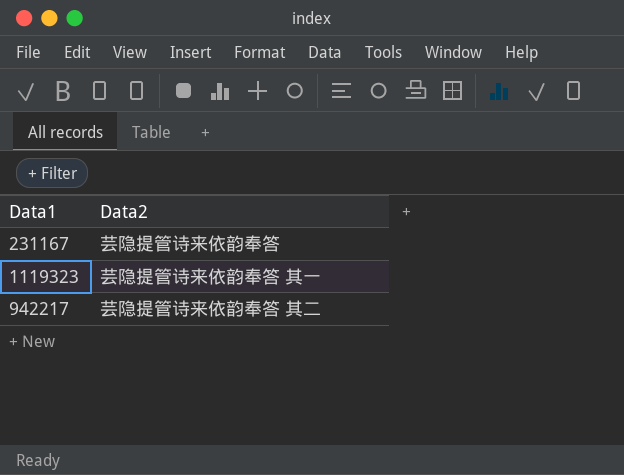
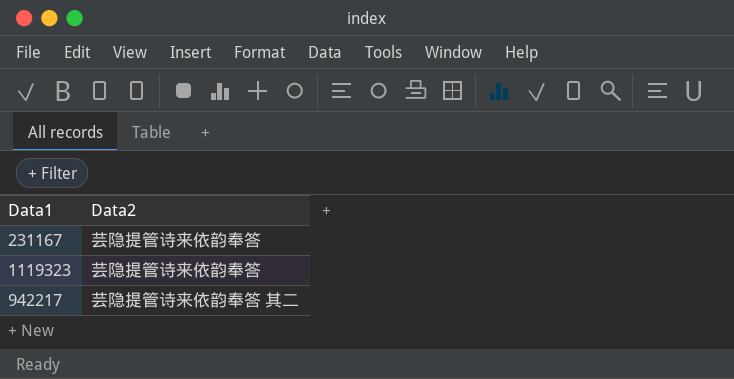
1119323 | Data2: 芸隐提管诗来依韵奉答 其一 -> 芸隐提管诗来依韵奉答

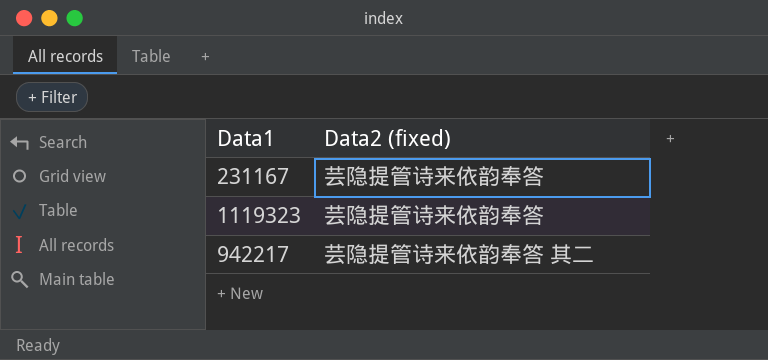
column name: Data2 -> Data2 (fixed)

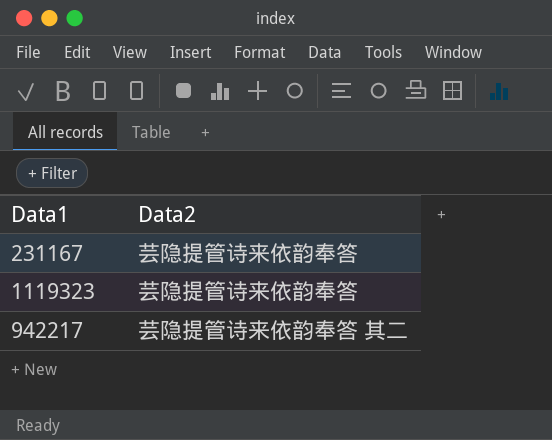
column name: Data2 (fixed) -> Data2

